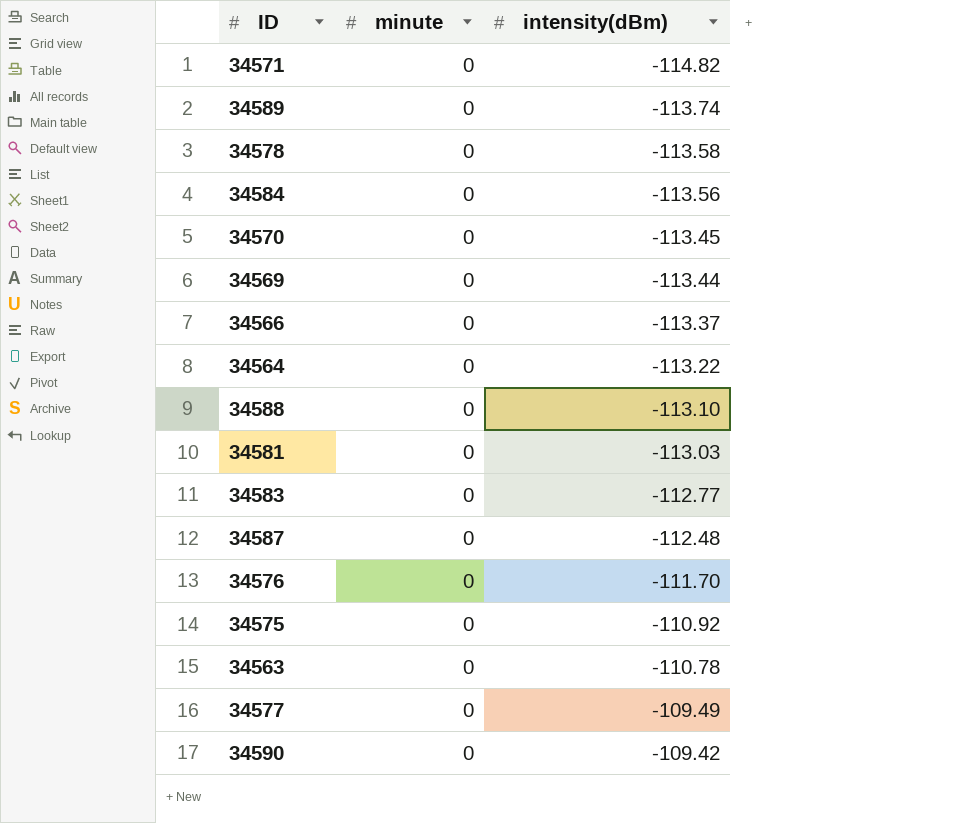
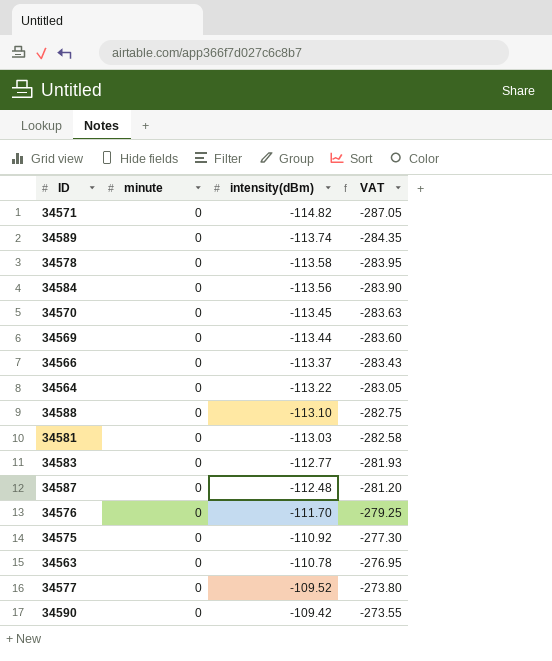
column VAT | formula: none -> [intensity(dBm)] * 2.5
34577 | intensity(dBm): -109.49 -> -109.52

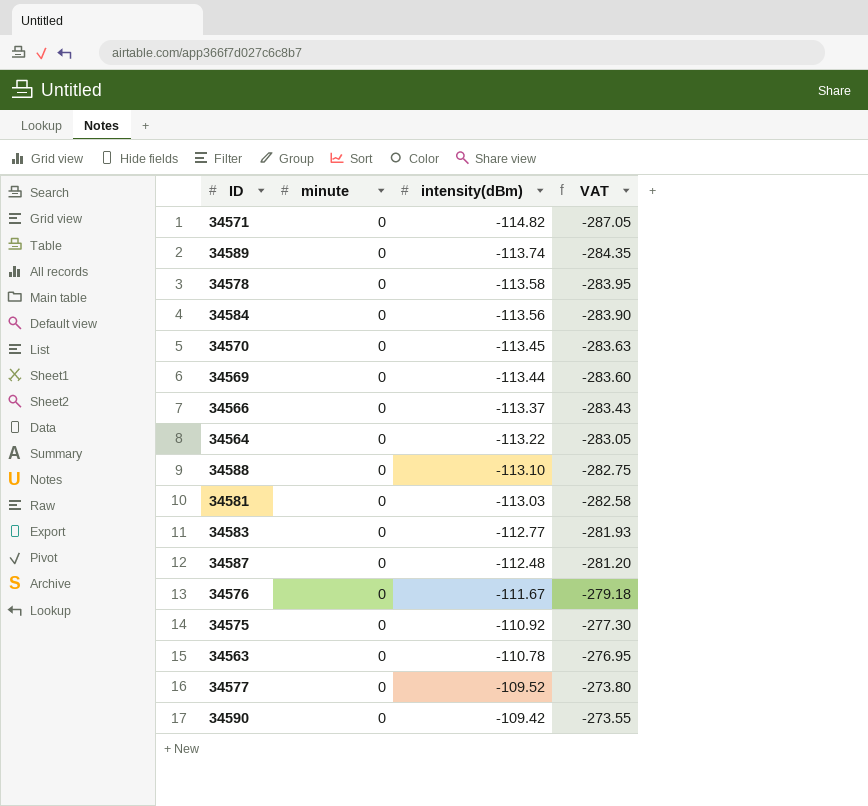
34576 | intensity(dBm): -111.70 -> -111.67
34576 | VAT: -279.25 -> -279.18

